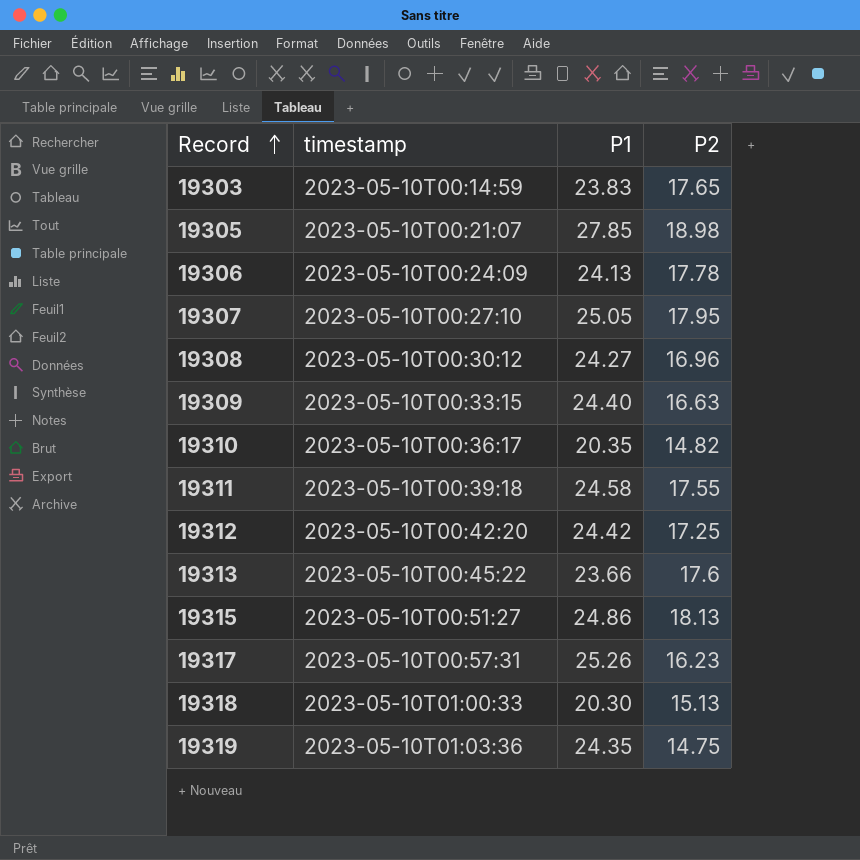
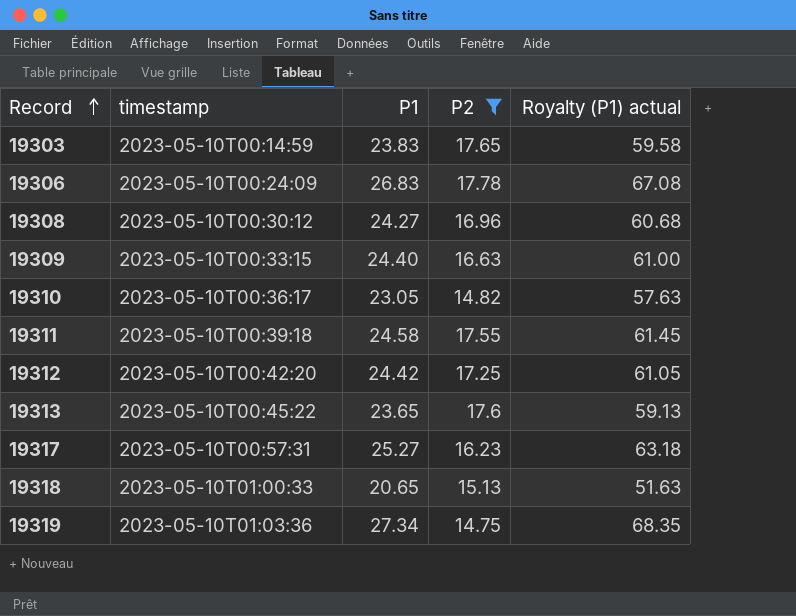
filter: none -> P2 <= 17.78
column Royalty (P1) actual | formula: none -> [P1] * 2.5
19306 | P1: 24.13 -> 26.83
19310 | P1: 20.35 -> 23.05
19313 | P1: 23.66 -> 23.65
19317 | P1: 25.26 -> 25.27
19318 | P1: 20.30 -> 20.65
19319 | P1: 24.35 -> 27.34

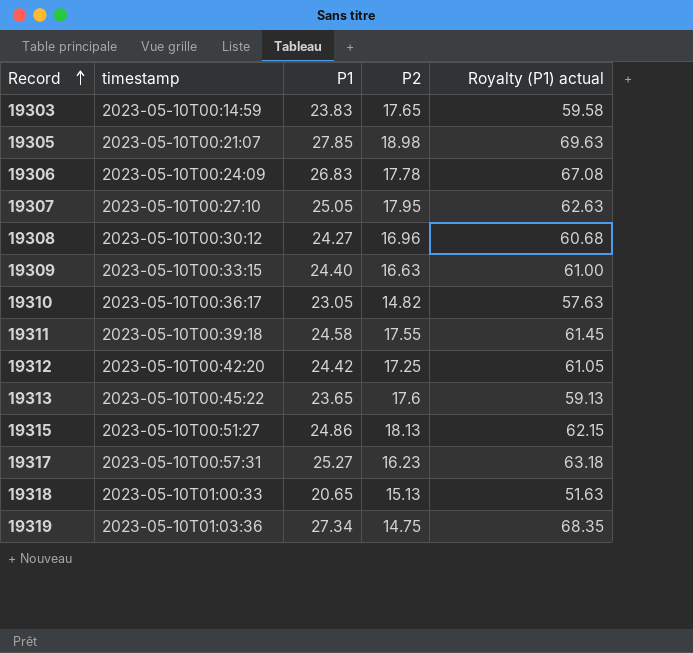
filter: P2 <= 17.78 -> none

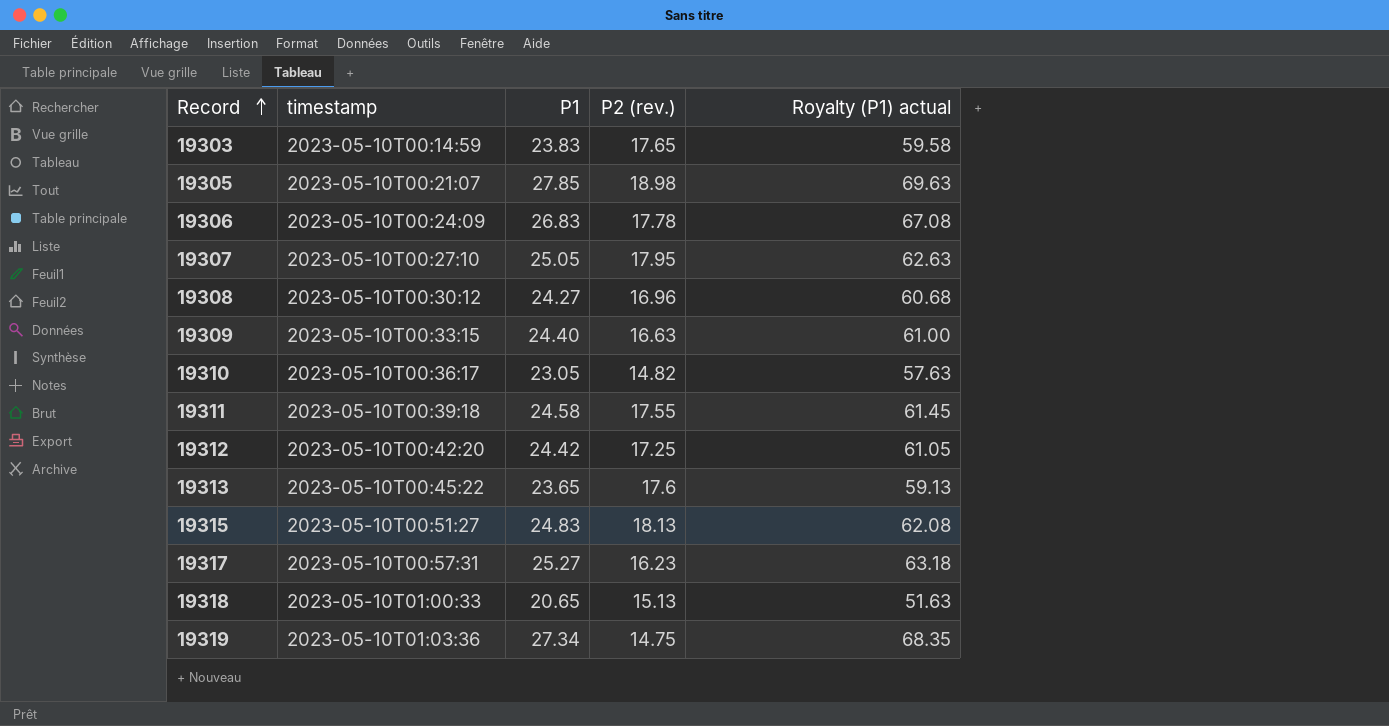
column name: P2 -> P2 (rev.)
19315 | P1: 24.86 -> 24.83
19315 | Royalty (P1) actual: 62.15 -> 62.08

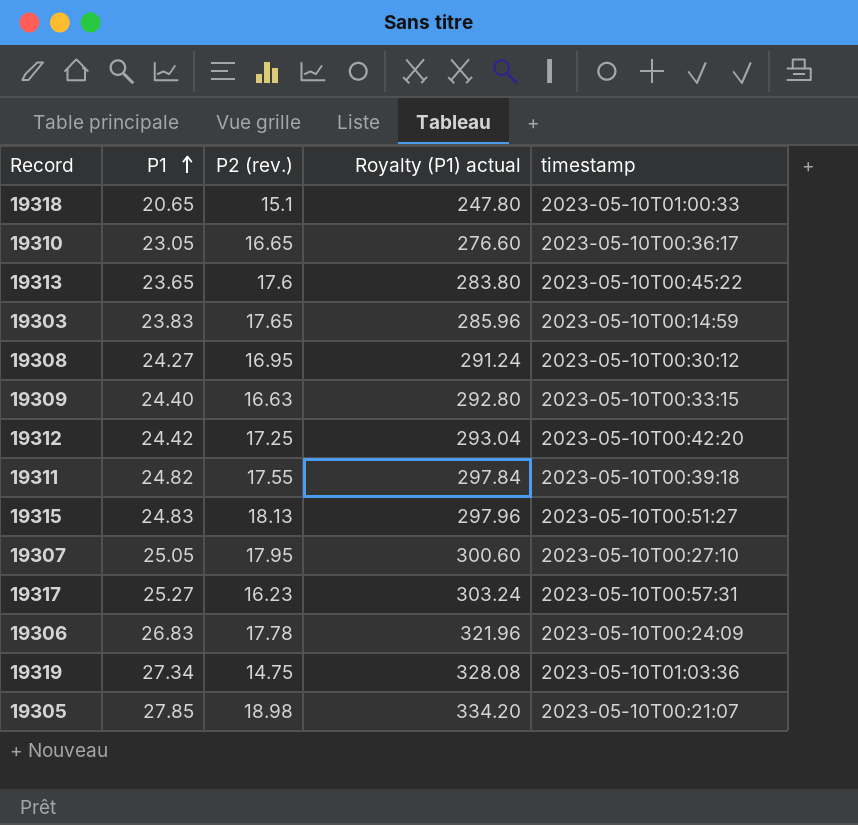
row order: Record ascending -> P1 ascending
column Royalty (P1) actual | formula: [P1] * 2.5 -> [P1] * 12
column timestamp | position: 2 -> 5
19318 | P2 (rev.): 15.13 -> 15.1
19310 | P2 (rev.): 14.82 -> 16.65
19308 | P2 (rev.): 16.96 -> 16.95
19311 | P1: 24.58 -> 24.82

